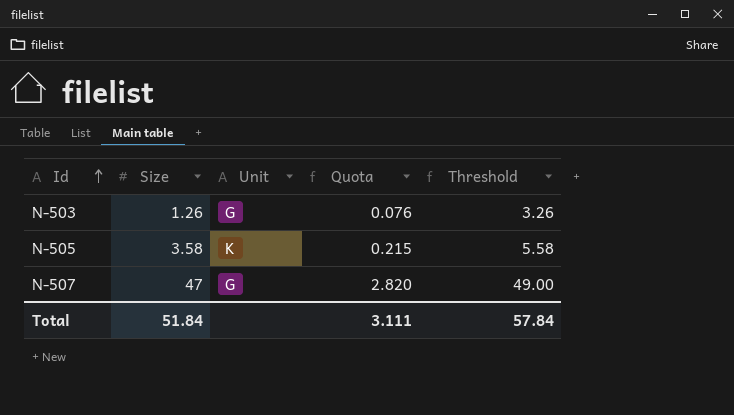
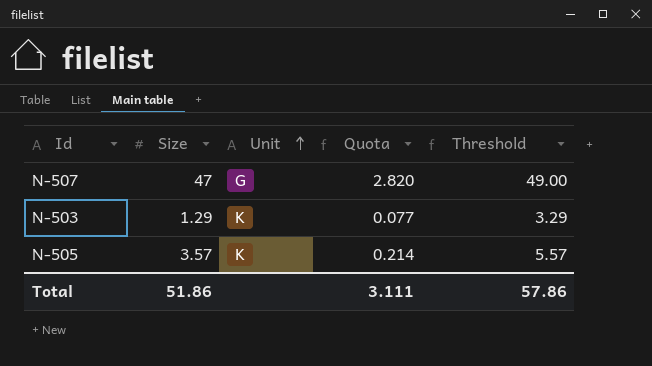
row order: Id ascending -> Unit ascending
N-503 | Size: 1.26 -> 1.29
N-503 | Unit: G -> K
N-503 | Quota: 0.076 -> 0.077
N-503 | Threshold: 3.26 -> 3.29
N-505 | Size: 3.58 -> 3.57
N-505 | Quota: 0.215 -> 0.214
N-505 | Threshold: 5.58 -> 5.57
Total | Size: 51.84 -> 51.86
Total | Threshold: 57.84 -> 57.86

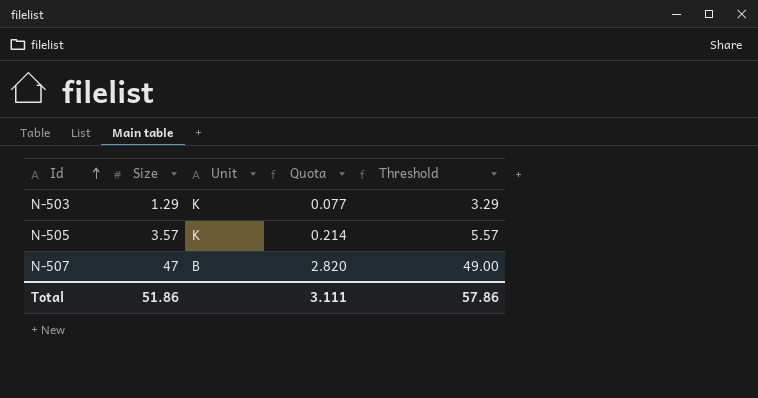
row order: Unit ascending -> Id ascending
N-507 | Unit: G -> B

